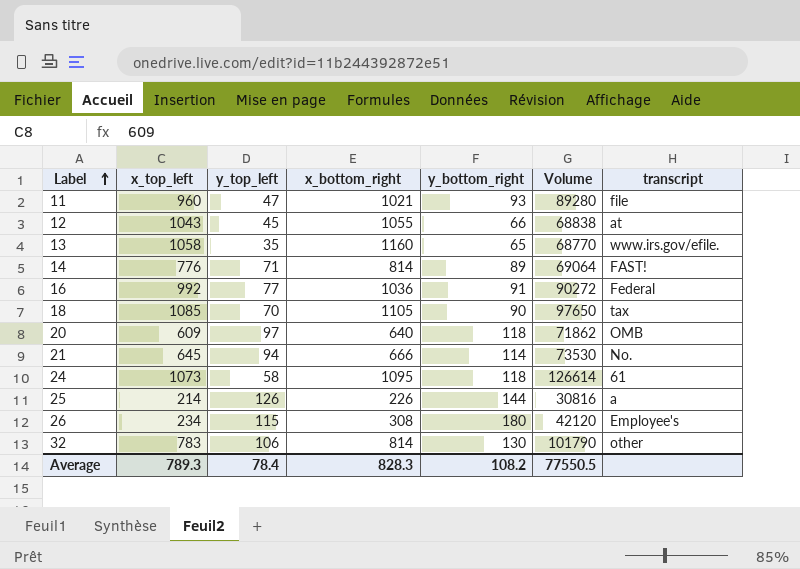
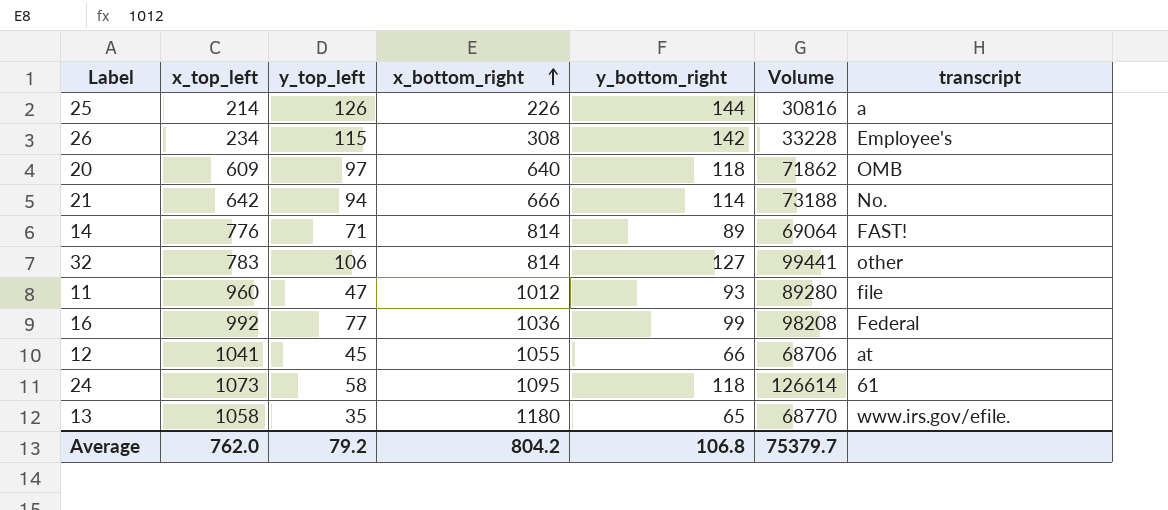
row order: Label ascending -> x_bottom_right ascending
row 18: 1085 | 70 | 1105 | 90 | 97650 | tax -> none
26 | y_bottom_right: 180 -> 142
26 | Volume: 42120 -> 33228
21 | x_top_left: 645 -> 642
21 | Volume: 73530 -> 73188
32 | y_bottom_right: 130 -> 127
32 | Volume: 101790 -> 99441
11 | x_bottom_right: 1021 -> 1012
16 | y_bottom_right: 91 -> 99
16 | Volume: 90272 -> 98208
12 | x_top_left: 1043 -> 1041
12 | Volume: 68838 -> 68706
13 | x_bottom_right: 1160 -> 1180
Average | x_top_left: 789.3 -> 762.0
Average | y_top_left: 78.4 -> 79.2
Average | x_bottom_right: 828.3 -> 804.2
Average | y_bottom_right: 108.2 -> 106.8
Average | Volume: 77550.5 -> 75379.7

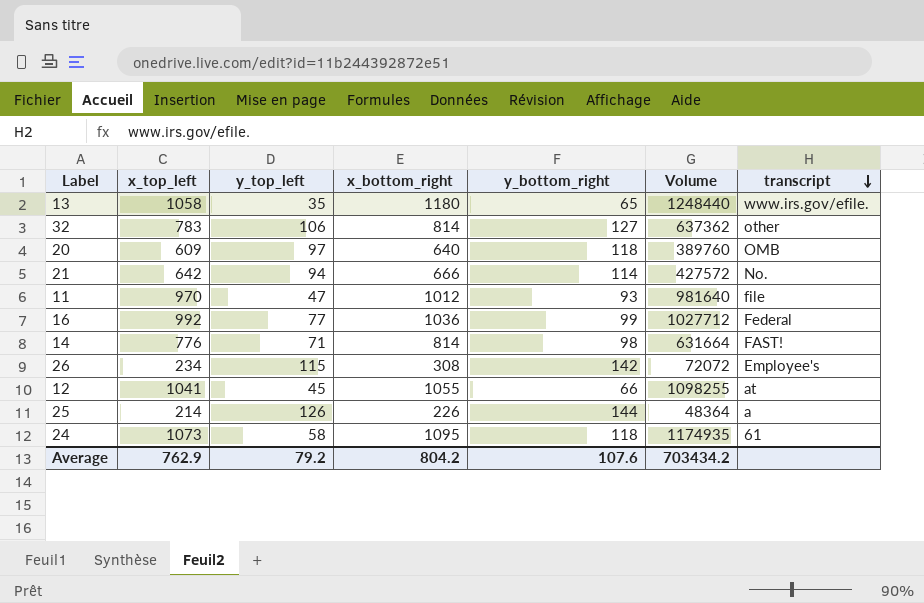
row order: x_bottom_right ascending -> transcript descending
column Volume | formula: [x_top_left] * [y_bottom_right] -> [x_top_left] * [x_bottom_right]
11 | x_top_left: 960 -> 970
14 | y_bottom_right: 89 -> 98
Average | x_top_left: 762.0 -> 762.9
Average | y_bottom_right: 106.8 -> 107.6
Average | Volume: 75379.7 -> 703434.2

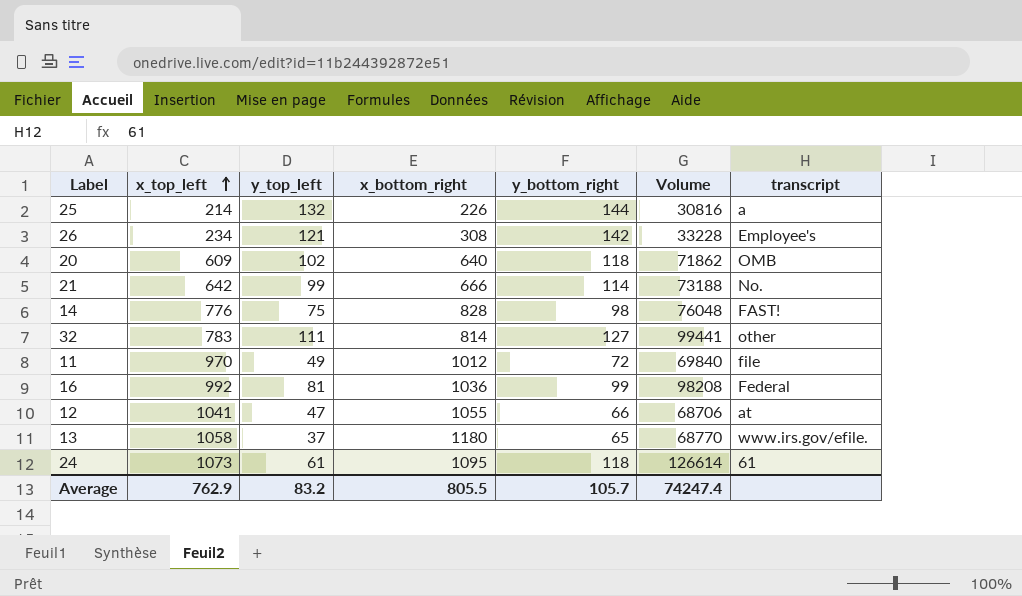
row order: transcript descending -> x_top_left ascending
column Volume | formula: [x_top_left] * [x_bottom_right] -> [x_top_left] * [y_bottom_right]
25 | y_top_left: 126 -> 132
26 | y_top_left: 115 -> 121
20 | y_top_left: 97 -> 102
21 | y_top_left: 94 -> 99
14 | y_top_left: 71 -> 75
14 | x_bottom_right: 814 -> 828
32 | y_top_left: 106 -> 111
11 | y_top_left: 47 -> 49
11 | y_bottom_right: 93 -> 72
16 | y_top_left: 77 -> 81
12 | y_top_left: 45 -> 47
13 | y_top_left: 35 -> 37
24 | y_top_left: 58 -> 61
Average | y_top_left: 79.2 -> 83.2
Average | x_bottom_right: 804.2 -> 805.5
Average | y_bottom_right: 107.6 -> 105.7
Average | Volume: 703434.2 -> 74247.4

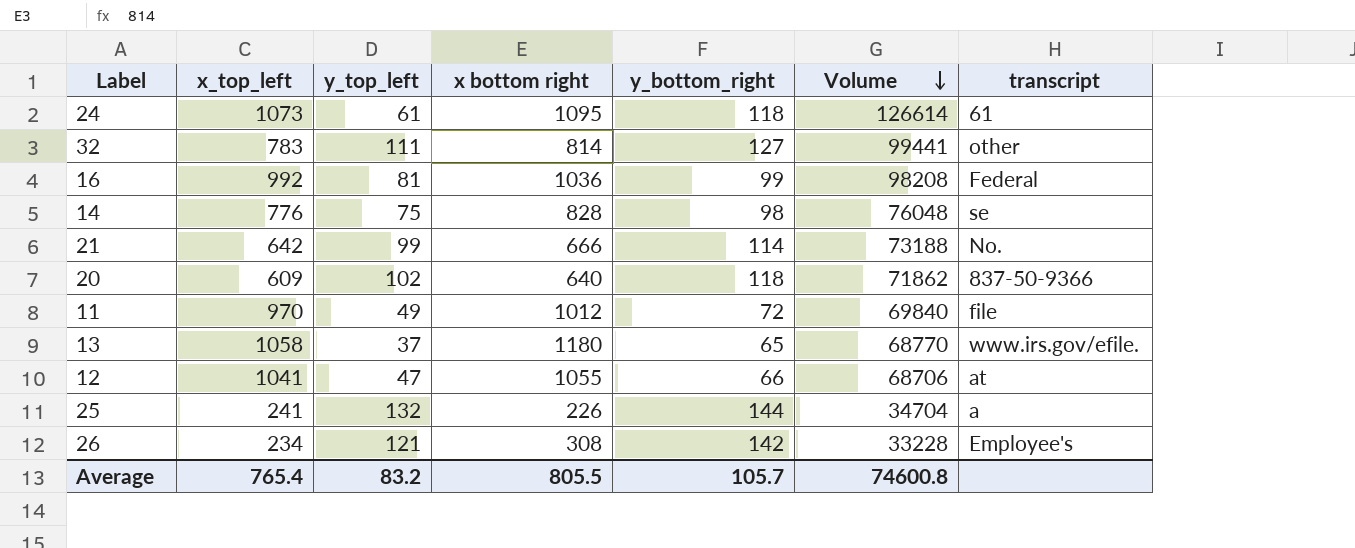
row order: x_top_left ascending -> Volume descending
column name: x_bottom_right -> x bottom right
14 | transcript: FAST! -> se
20 | transcript: OMB -> 837-50-9366
25 | x_top_left: 214 -> 241
25 | Volume: 30816 -> 34704
Average | x_top_left: 762.9 -> 765.4
Average | Volume: 74247.4 -> 74600.8

